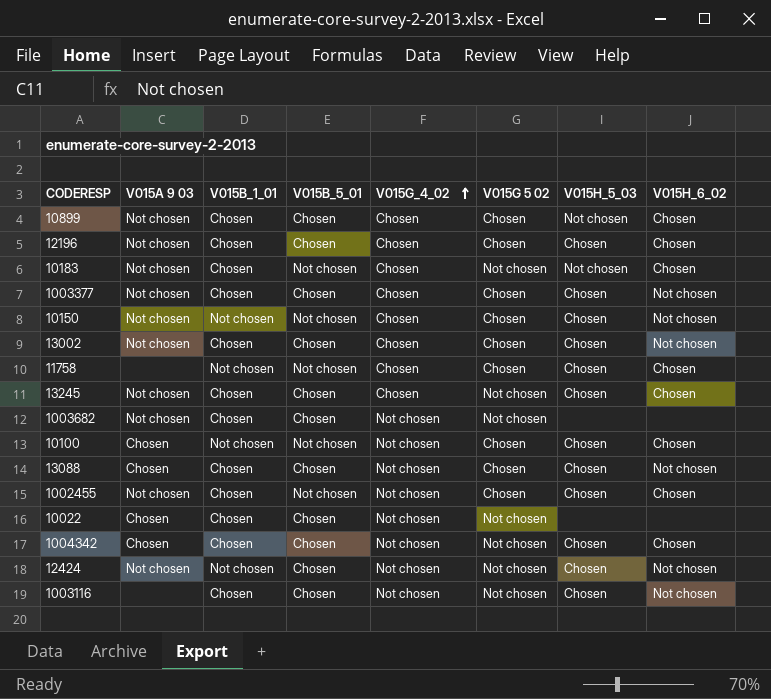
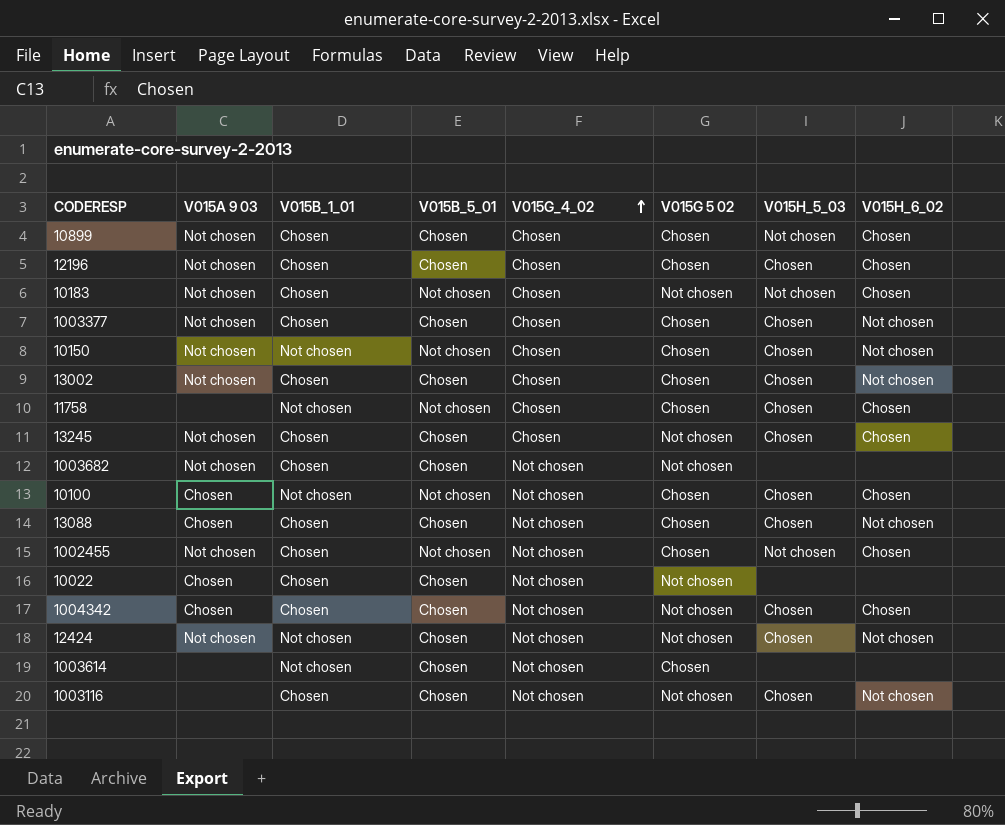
1002455 | V015H_5_03: Chosen -> Not chosen
row 1003614: none -> none | Not chosen | Chosen | Not chosen | Chosen | none | none

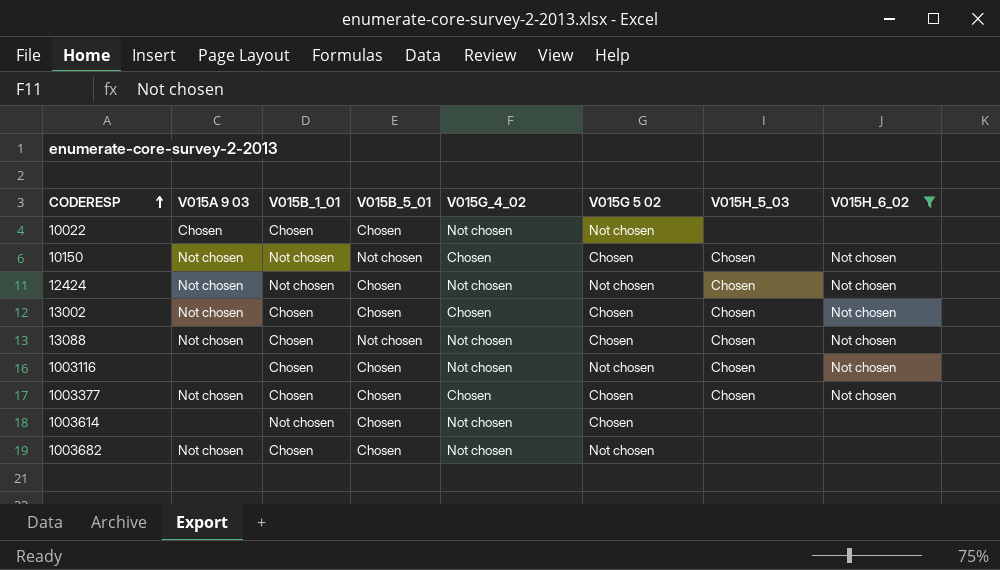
filter: none -> V015H_6_02 != Chosen
row order: V015G_4_02 ascending -> CODERESP ascending
13088 | V015A 9 03: Chosen -> Not chosen
13088 | V015B_5_01: Chosen -> Not chosen

